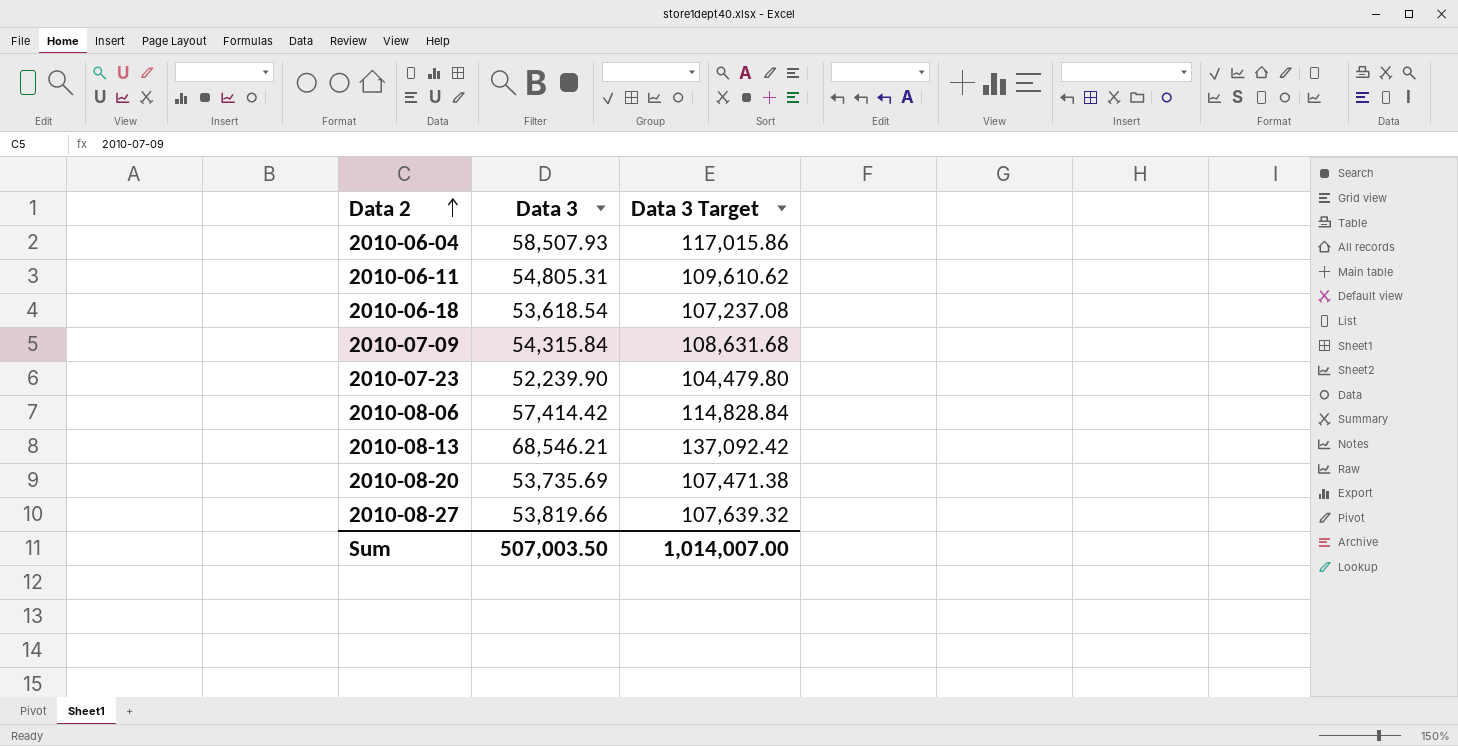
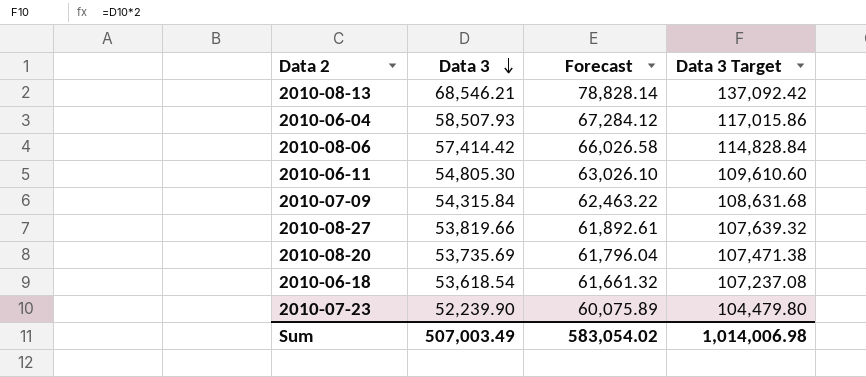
row order: Data 2 ascending -> Data 3 descending
column Forecast | formula: none -> [Data 3] * 1.15
2010-06-11 | Data 3: 54,805.31 -> 54,805.30
2010-06-11 | Data 3 Target: 109,610.62 -> 109,610.60
Sum | Data 3: 507,003.50 -> 507,003.49
Sum | Data 3 Target: 1,014,007.00 -> 1,014,006.98

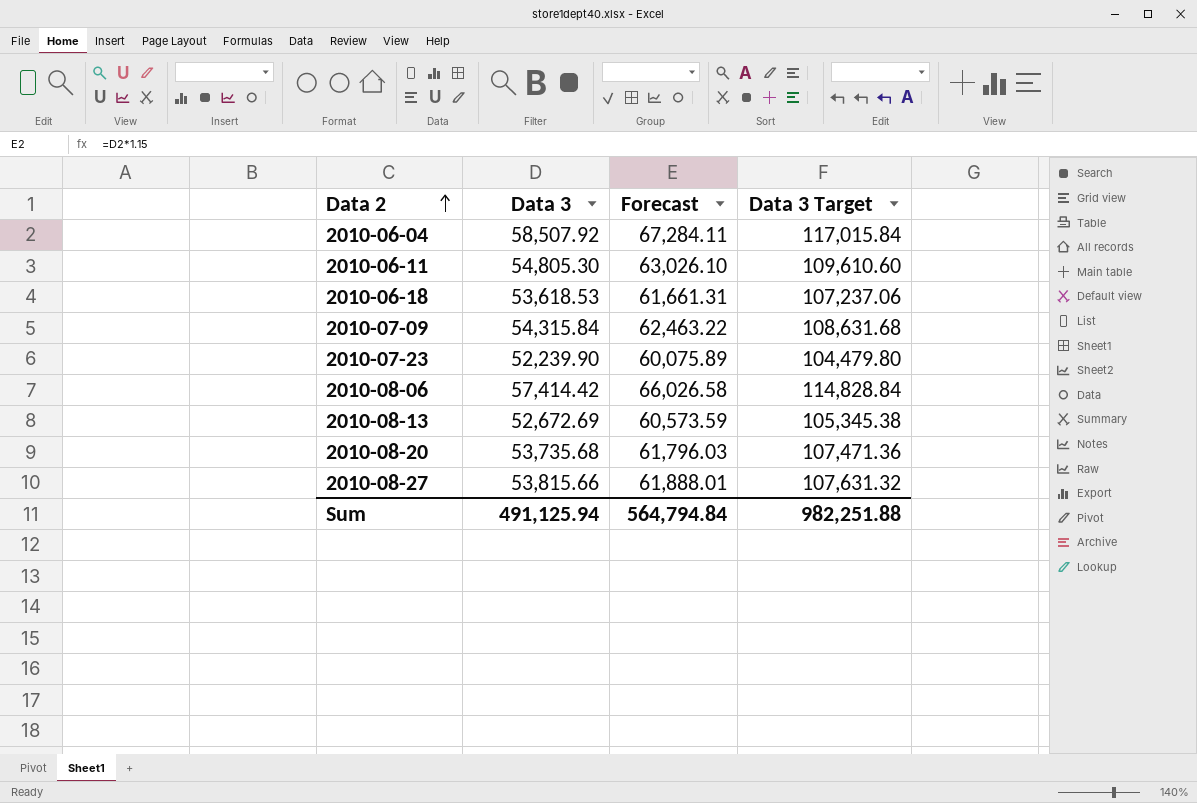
row order: Data 3 descending -> Data 2 ascending
2010-06-04 | Data 3: 58,507.93 -> 58,507.92
2010-06-04 | Forecast: 67,284.12 -> 67,284.11
2010-06-04 | Data 3 Target: 117,015.86 -> 117,015.84
2010-06-18 | Data 3: 53,618.54 -> 53,618.53
2010-06-18 | Forecast: 61,661.32 -> 61,661.31
2010-06-18 | Data 3 Target: 107,237.08 -> 107,237.06
2010-08-13 | Data 3: 68,546.21 -> 52,672.69
2010-08-13 | Forecast: 78,828.14 -> 60,573.59
2010-08-13 | Data 3 Target: 137,092.42 -> 105,345.38
2010-08-20 | Data 3: 53,735.69 -> 53,735.68
2010-08-20 | Forecast: 61,796.04 -> 61,796.03
2010-08-20 | Data 3 Target: 107,471.38 -> 107,471.36
2010-08-27 | Data 3: 53,819.66 -> 53,815.66
2010-08-27 | Forecast: 61,892.61 -> 61,888.01
2010-08-27 | Data 3 Target: 107,639.32 -> 107,631.32
Sum | Data 3: 507,003.49 -> 491,125.94
Sum | Forecast: 583,054.02 -> 564,794.84
Sum | Data 3 Target: 1,014,006.98 -> 982,251.88

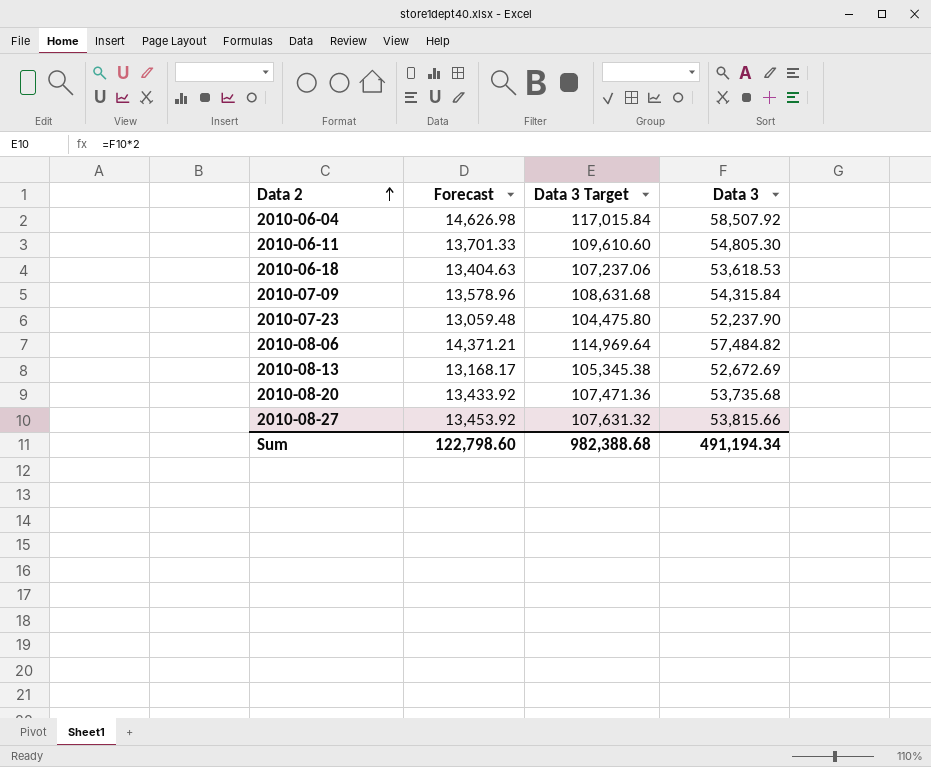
column Forecast | formula: [Data 3] * 1.15 -> [Data 3] * 0.25
column Data 3 | position: 2 -> 4
2010-07-23 | Data 3 Target: 104,479.80 -> 104,475.80
2010-07-23 | Data 3: 52,239.90 -> 52,237.90
2010-08-06 | Data 3 Target: 114,828.84 -> 114,969.64
2010-08-06 | Data 3: 57,414.42 -> 57,484.82
Sum | Forecast: 564,794.84 -> 122,798.60
Sum | Data 3 Target: 982,251.88 -> 982,388.68
Sum | Data 3: 491,125.94 -> 491,194.34

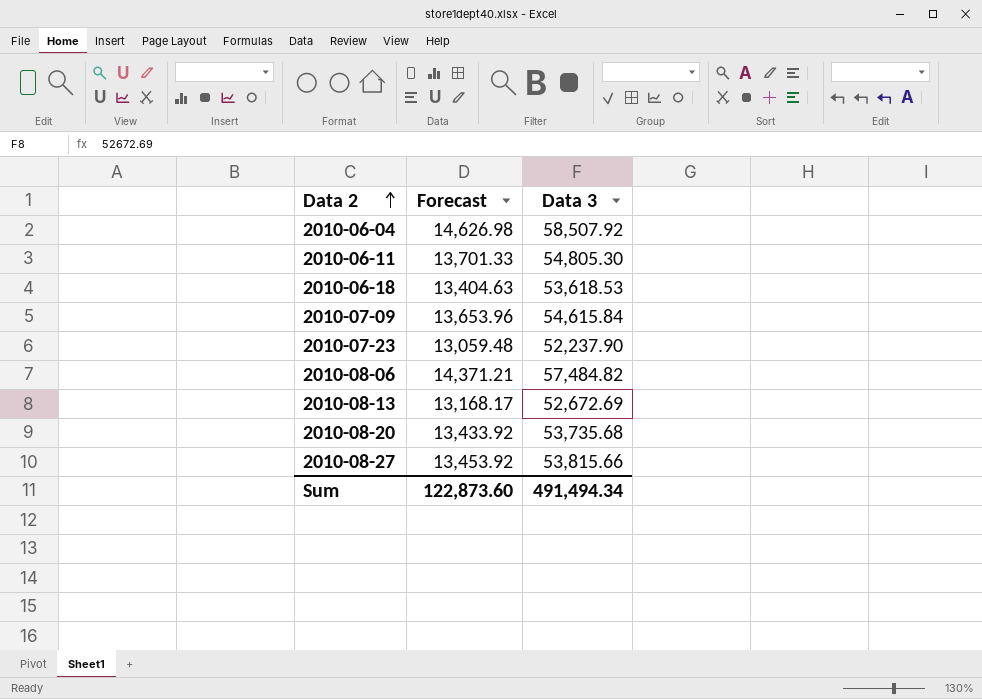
column Data 3 Target | formula: [Data 3] * 2 -> none
2010-07-09 | Forecast: 13,578.96 -> 13,653.96
2010-07-09 | Data 3: 54,315.84 -> 54,615.84
Sum | Forecast: 122,798.60 -> 122,873.60
Sum | Data 3: 491,194.34 -> 491,494.34

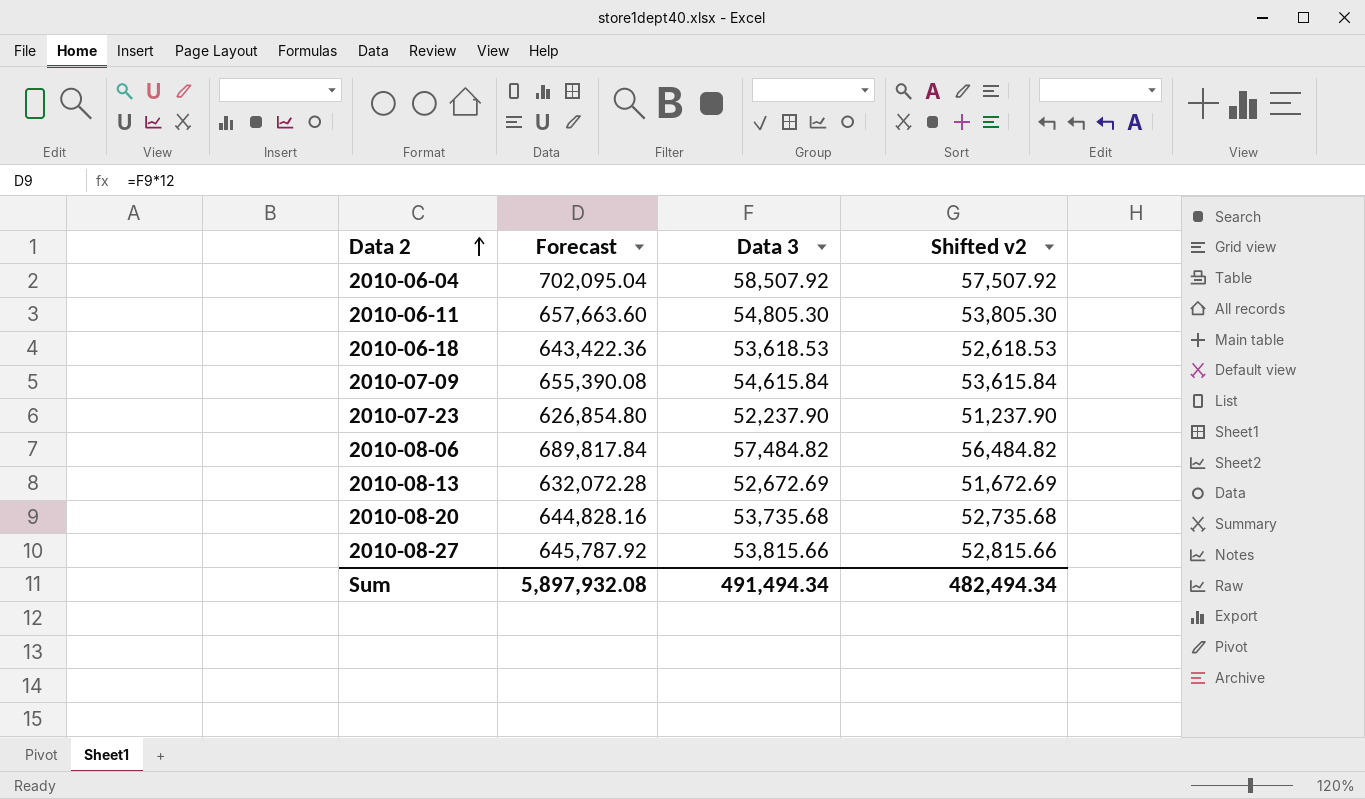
column Forecast | formula: [Data 3] * 0.25 -> [Data 3] * 12
column Shifted v2 | formula: none -> [Data 3] - 1000
Sum | Forecast: 122,873.60 -> 5,897,932.08

